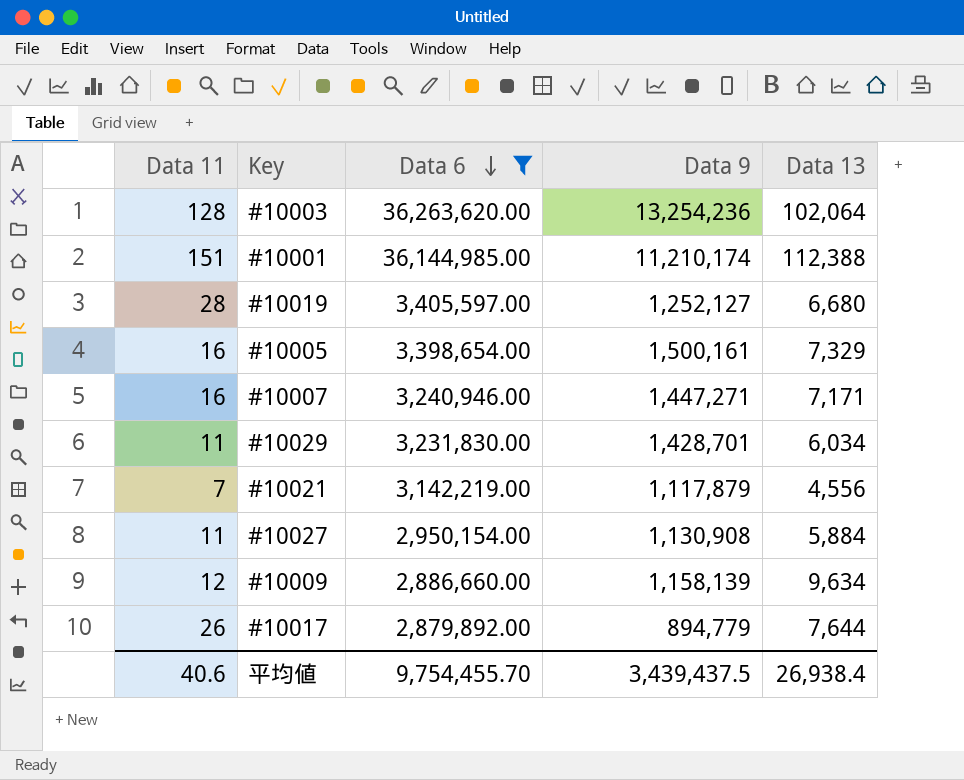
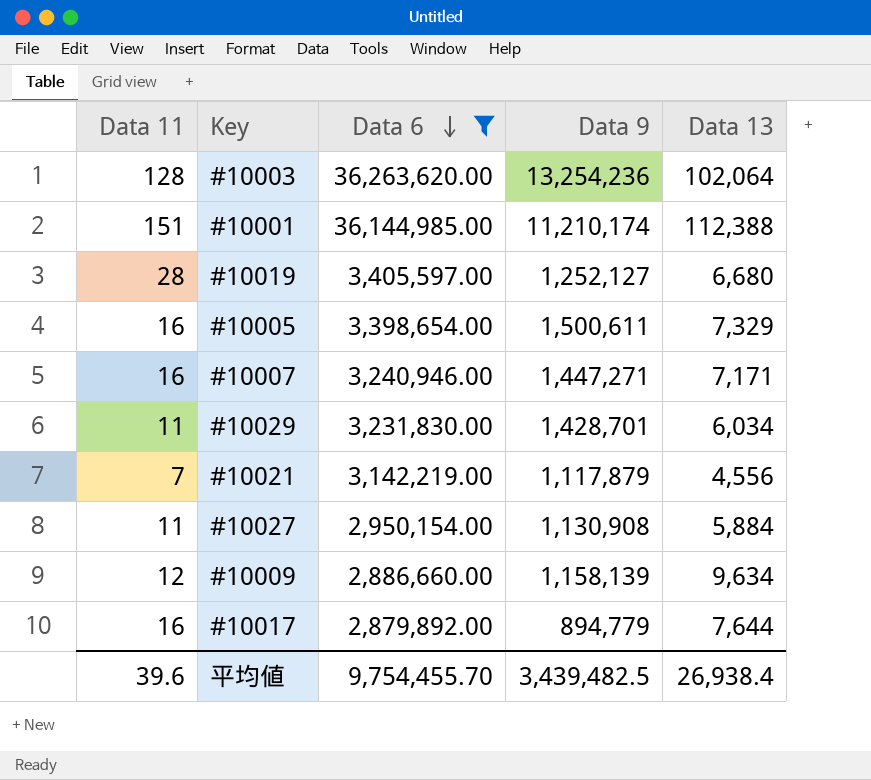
#10005 | Data 9: 1,500,161 -> 1,500,611
#10017 | Data 11: 26 -> 16
平均値 | Data 11: 40.6 -> 39.6
平均値 | Data 9: 3,439,437.5 -> 3,439,482.5

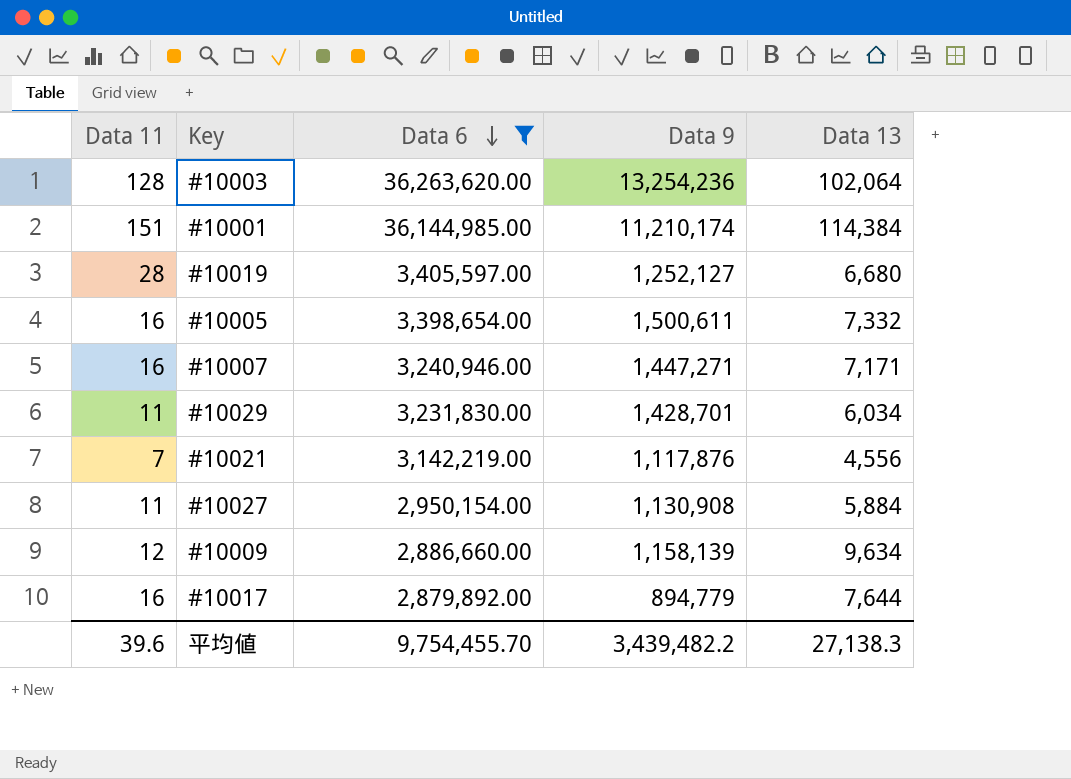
#10001 | Data 13: 112,388 -> 114,384
#10005 | Data 13: 7,329 -> 7,332
#10021 | Data 9: 1,117,879 -> 1,117,876
平均値 | Data 9: 3,439,482.5 -> 3,439,482.2
平均値 | Data 13: 26,938.4 -> 27,138.3

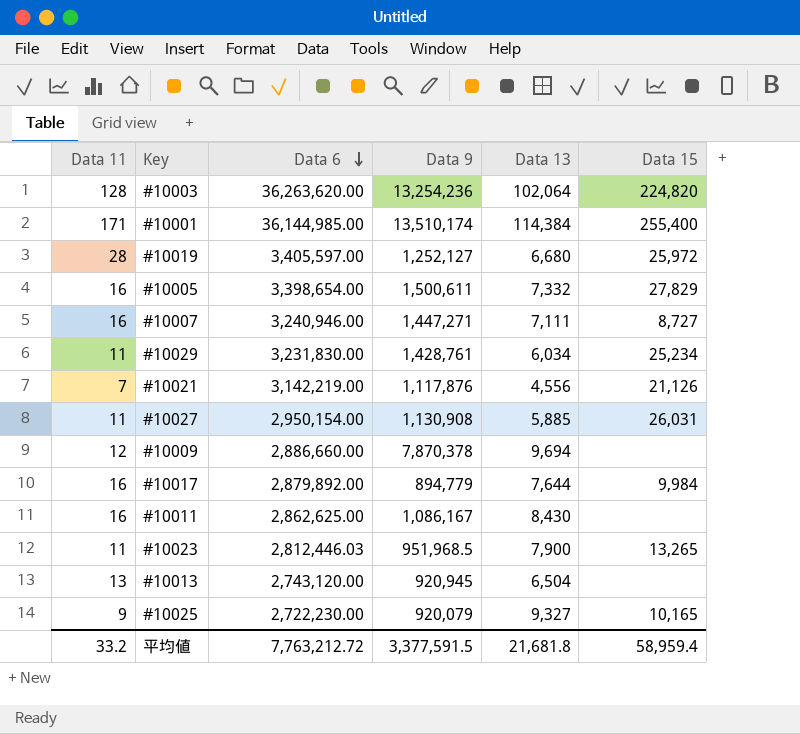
filter: Data 6 >= 2,879,892.00 -> none
column Data 15 | position: none -> 6
#10001 | Data 11: 151 -> 171
#10001 | Data 9: 11,210,174 -> 13,510,174
#10007 | Data 13: 7,171 -> 7,111
#10029 | Data 9: 1,428,701 -> 1,428,761
#10027 | Data 13: 5,884 -> 5,885
#10009 | Data 9: 1,158,139 -> 7,870,378
#10009 | Data 13: 9,634 -> 9,694
平均値 | Data 11: 39.6 -> 33.2
平均値 | Data 6: 9,754,455.70 -> 7,763,212.72
平均値 | Data 9: 3,439,482.2 -> 3,377,591.5
平均値 | Data 13: 27,138.3 -> 21,681.8

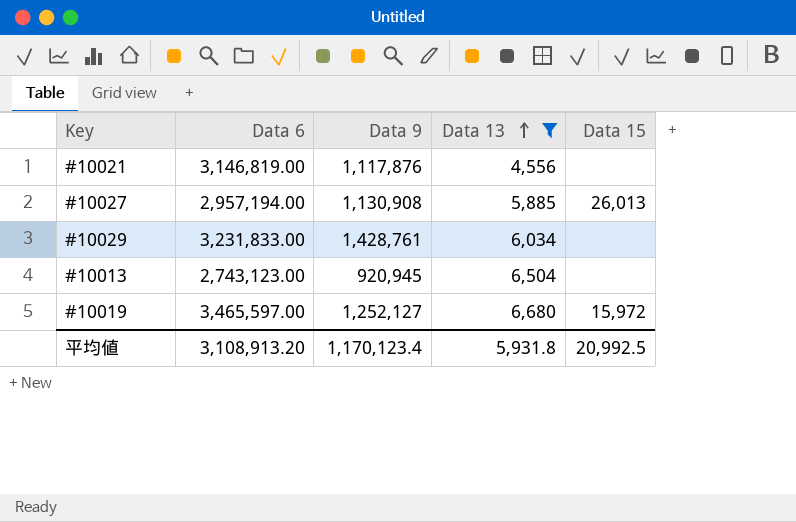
filter: none -> Data 13 <= 6,680
row order: Data 6 descending -> Data 13 ascending
column Data 11 | position: 1 -> none
#10021 | Data 6: 3,142,219.00 -> 3,146,819.00
#10021 | Data 15: 21,126 -> none
#10027 | Data 6: 2,950,154.00 -> 2,957,194.00
#10027 | Data 15: 26,031 -> 26,013
#10029 | Data 6: 3,231,830.00 -> 3,231,833.00
#10029 | Data 15: 25,234 -> none
#10013 | Data 6: 2,743,120.00 -> 2,743,123.00
#10019 | Data 6: 3,405,597.00 -> 3,465,597.00
#10019 | Data 15: 25,972 -> 15,972
平均値 | Data 6: 7,763,212.72 -> 3,108,913.20
平均値 | Data 9: 3,377,591.5 -> 1,170,123.4
平均値 | Data 13: 21,681.8 -> 5,931.8
平均値 | Data 15: 58,959.4 -> 20,992.5

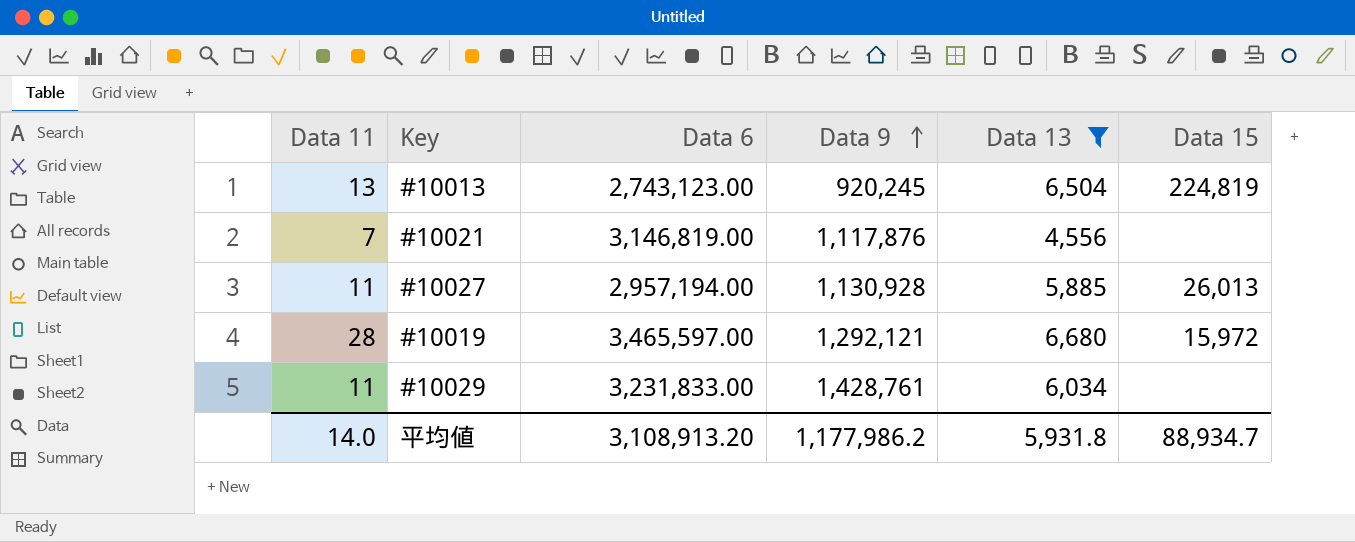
row order: Data 13 ascending -> Data 9 ascending
column Data 11 | position: none -> 1
#10013 | Data 9: 920,945 -> 920,245
#10013 | Data 15: none -> 224,819
#10027 | Data 9: 1,130,908 -> 1,130,928
#10019 | Data 9: 1,252,127 -> 1,292,121
平均値 | Data 9: 1,170,123.4 -> 1,177,986.2
平均値 | Data 15: 20,992.5 -> 88,934.7

